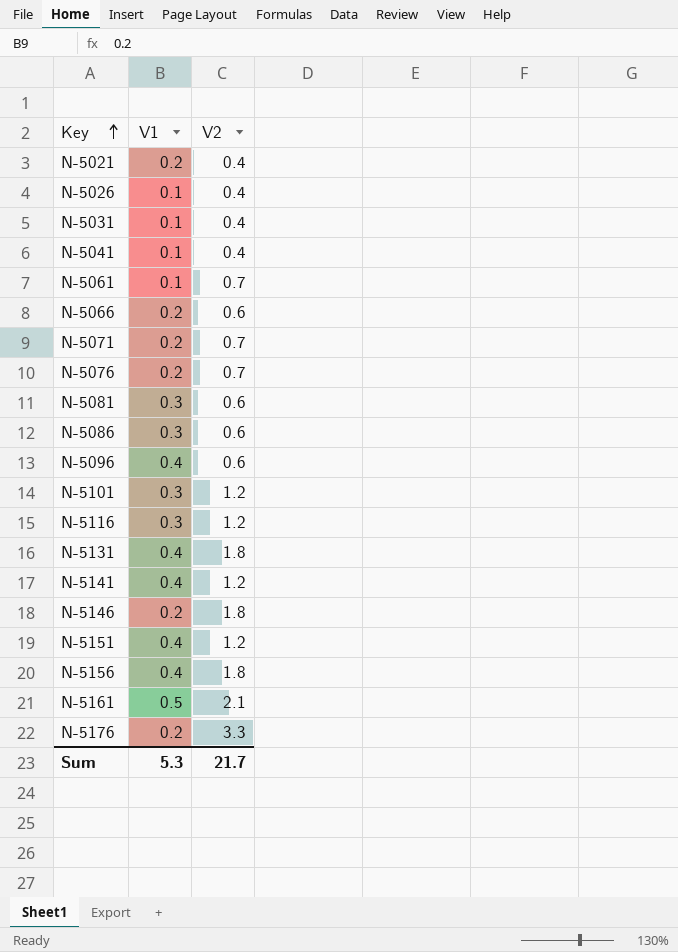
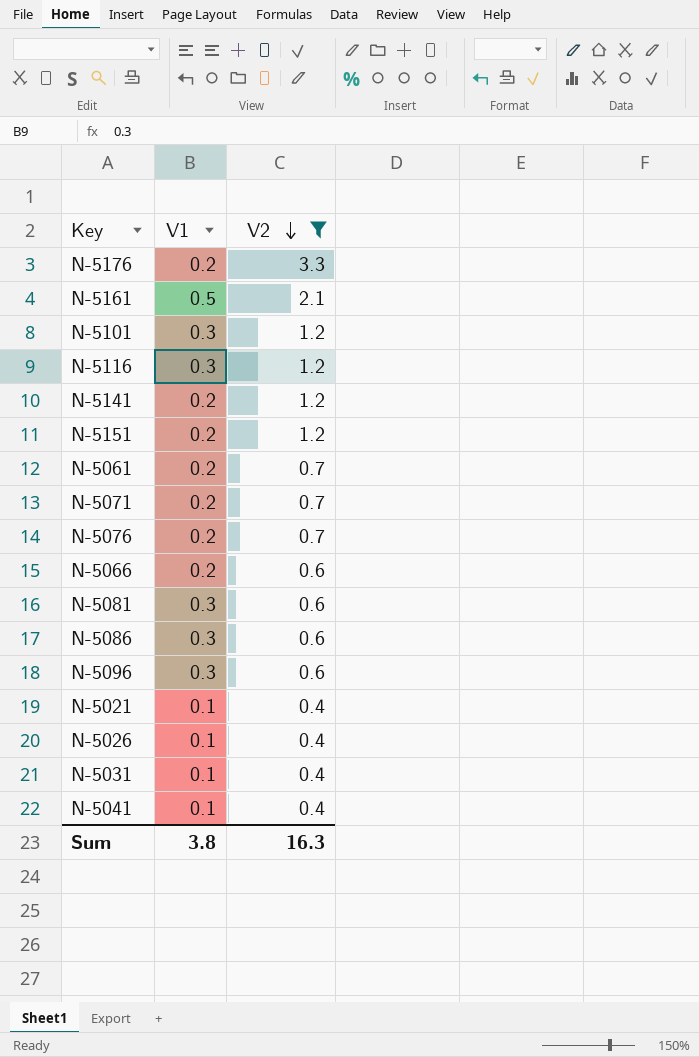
filter: none -> V2 != 1.8
row order: Key ascending -> V2 descending
N-5141 | V1: 0.4 -> 0.2
N-5151 | V1: 0.4 -> 0.2
N-5061 | V1: 0.1 -> 0.2
N-5096 | V1: 0.4 -> 0.3
N-5021 | V1: 0.2 -> 0.1
Sum | V1: 5.3 -> 3.8
Sum | V2: 21.7 -> 16.3

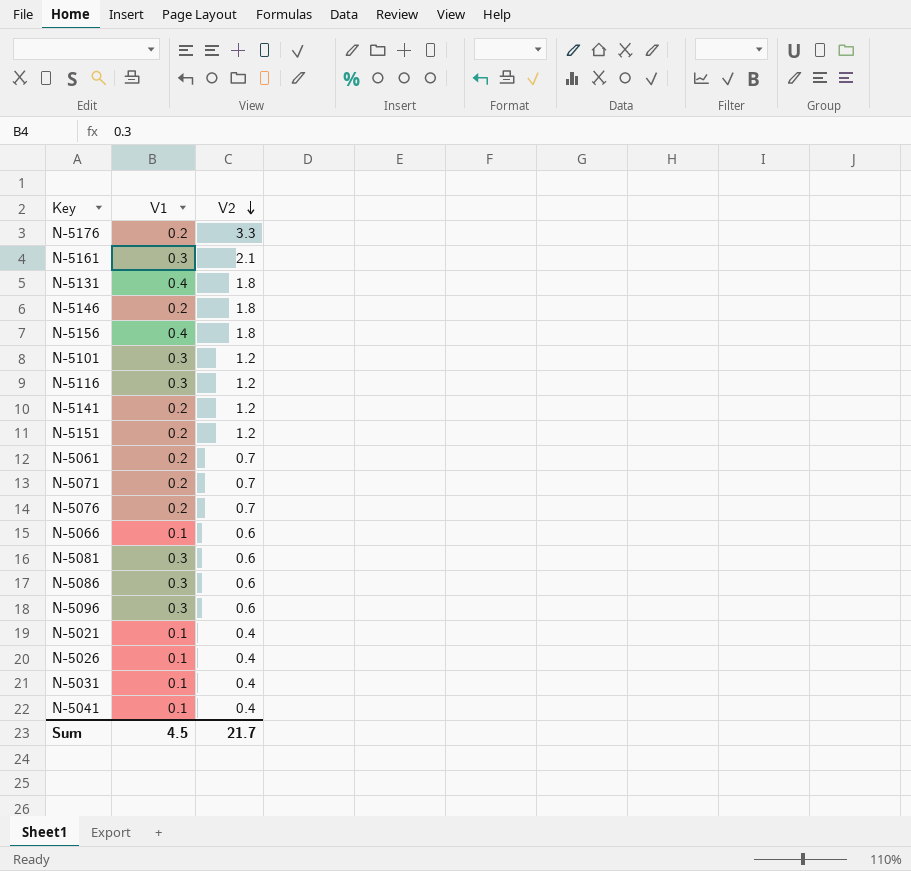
filter: V2 != 1.8 -> none
N-5161 | V1: 0.5 -> 0.3
N-5066 | V1: 0.2 -> 0.1
Sum | V1: 3.8 -> 4.5
Sum | V2: 16.3 -> 21.7

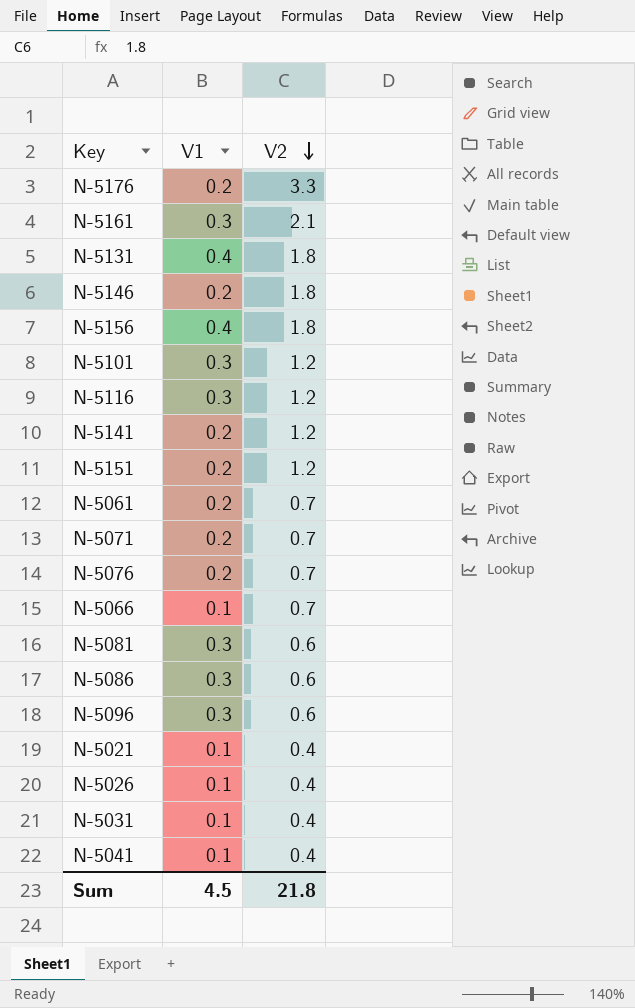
N-5066 | V2: 0.6 -> 0.7
Sum | V2: 21.7 -> 21.8

